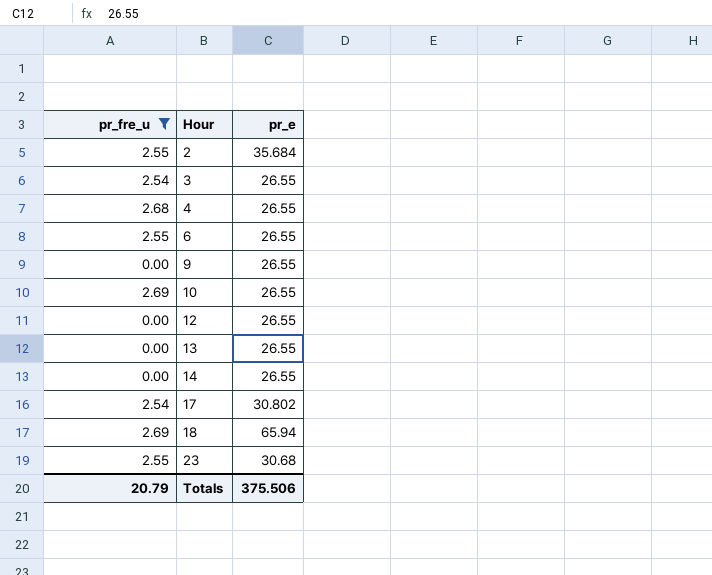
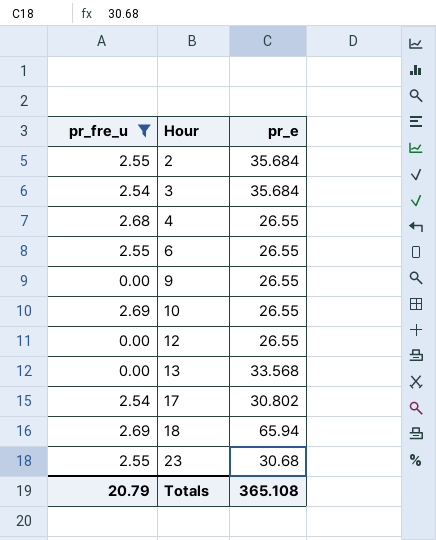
row 14: 0.00 | 26.55 -> none
3 | pr_e: 26.55 -> 35.684
13 | pr_e: 26.55 -> 33.568
Totals | pr_e: 375.506 -> 365.108

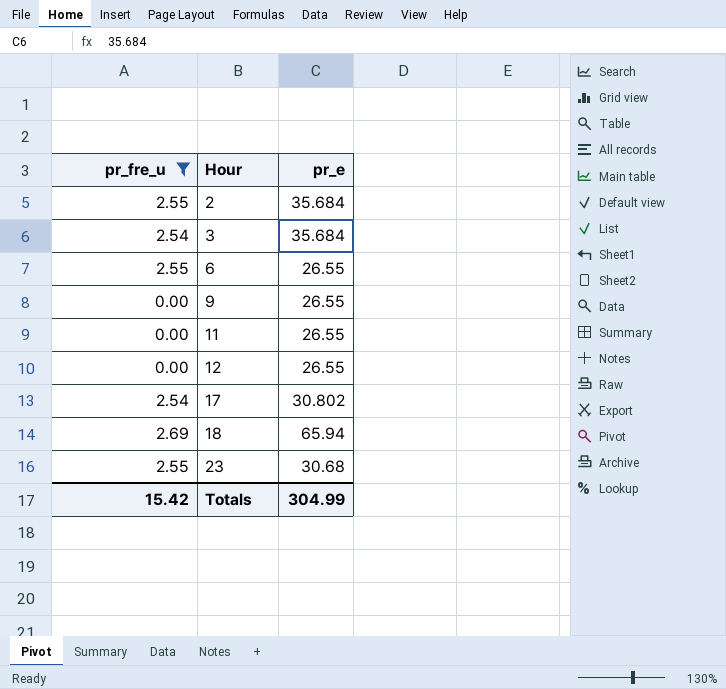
row 4: 2.68 | 26.55 -> none
row 10: 2.69 | 26.55 -> none
row 13: 0.00 | 33.568 -> none
row 11: none -> 0.00 | 26.55
Totals | pr_fre_u: 20.79 -> 15.42
Totals | pr_e: 365.108 -> 304.99

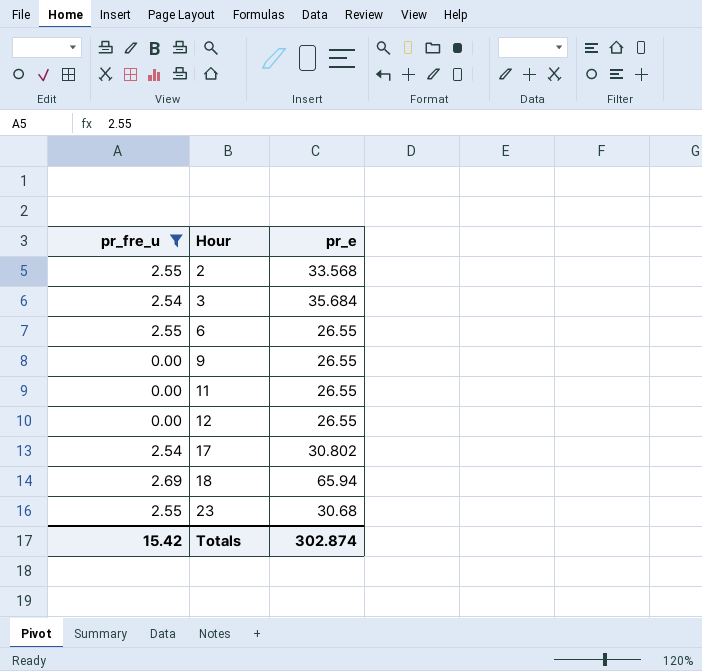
2 | pr_e: 35.684 -> 33.568
Totals | pr_e: 304.99 -> 302.874

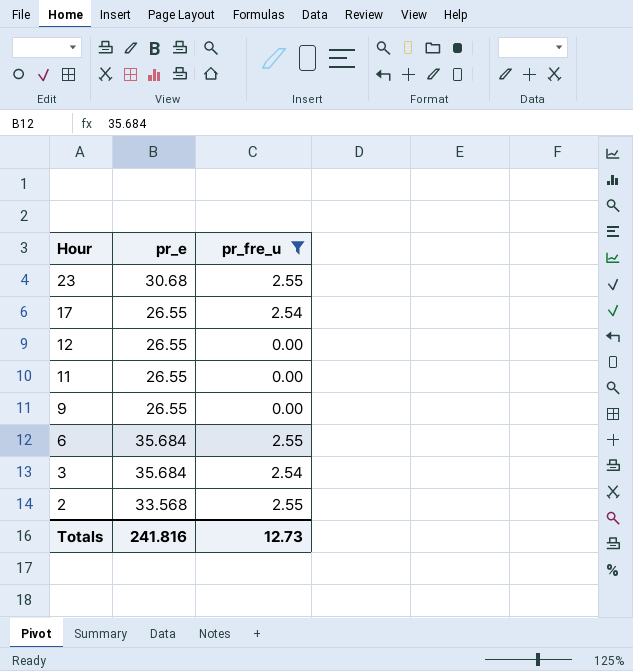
row order: Hour ascending -> Hour descending
column pr_fre_u | position: 1 -> 3
row 18: 2.69 | 65.94 -> none
17 | pr_e: 30.802 -> 26.55
6 | pr_e: 26.55 -> 35.684
Totals | pr_e: 302.874 -> 241.816
Totals | pr_fre_u: 15.42 -> 12.73

